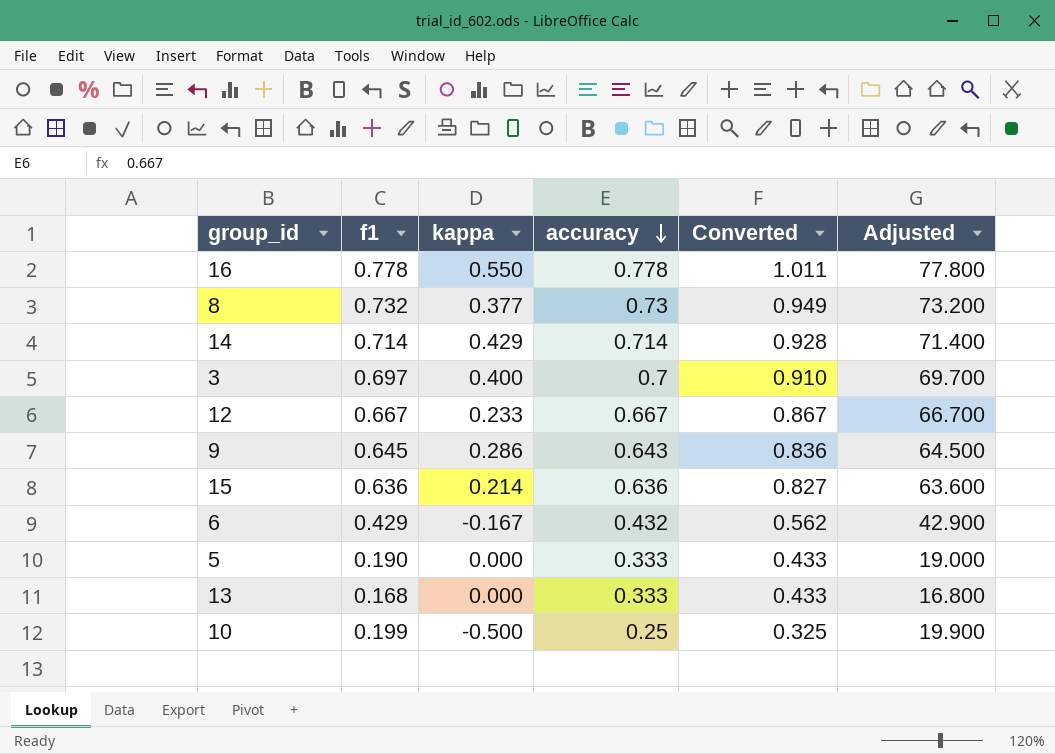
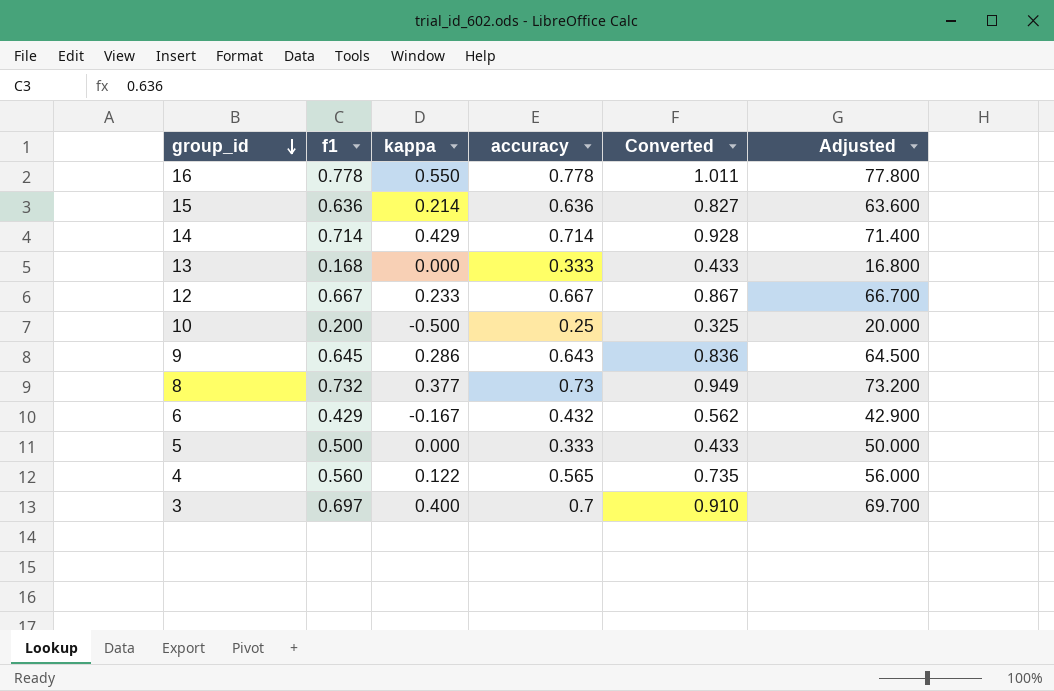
row order: accuracy descending -> group_id descending
10 | f1: 0.199 -> 0.200
10 | Adjusted: 19.900 -> 20.000
5 | f1: 0.190 -> 0.500
5 | Adjusted: 19.000 -> 50.000
row 4: none -> 0.560 | 0.122 | 0.565 | 0.735 | 56.000

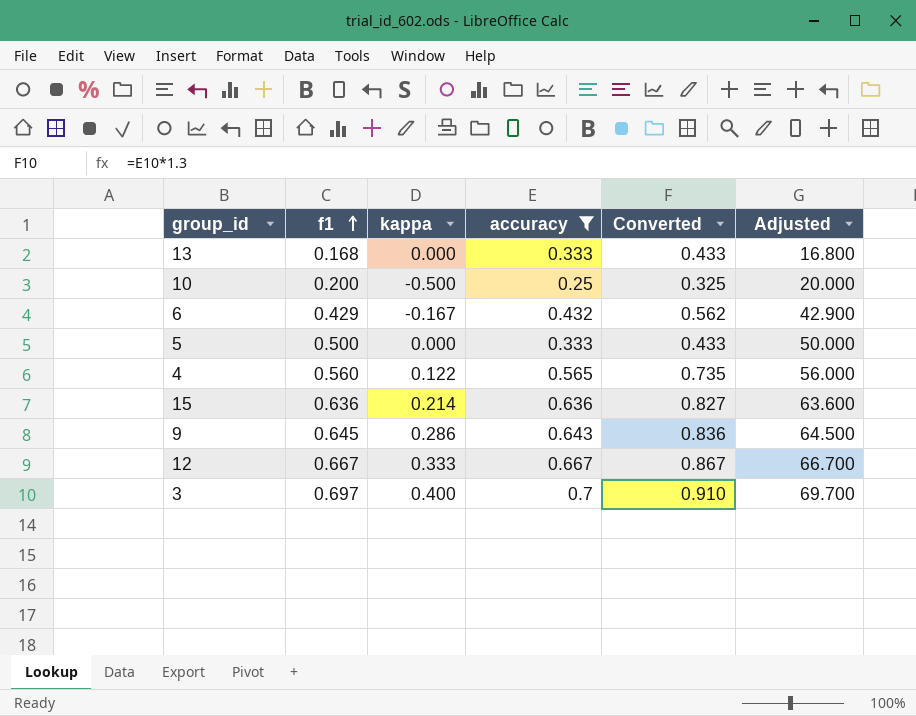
filter: none -> accuracy <= 0.7
row order: group_id descending -> f1 ascending
12 | kappa: 0.233 -> 0.333

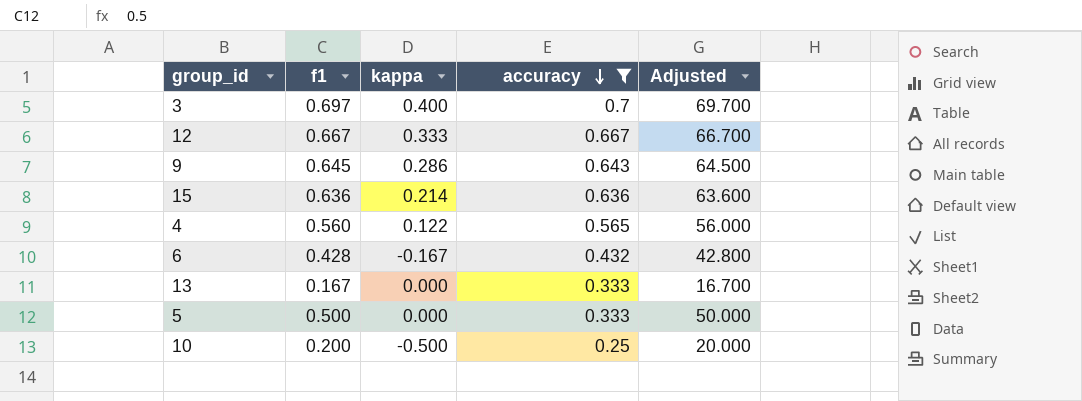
row order: f1 ascending -> accuracy descending
column Converted | formula: [accuracy] * 1.3 -> none
6 | f1: 0.429 -> 0.428
6 | Adjusted: 42.900 -> 42.800
13 | f1: 0.168 -> 0.167
13 | Adjusted: 16.800 -> 16.700

